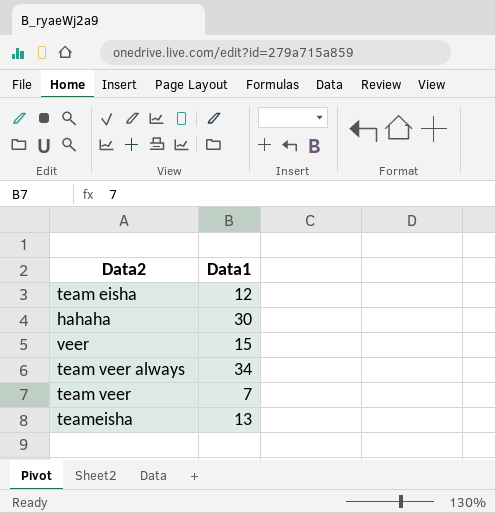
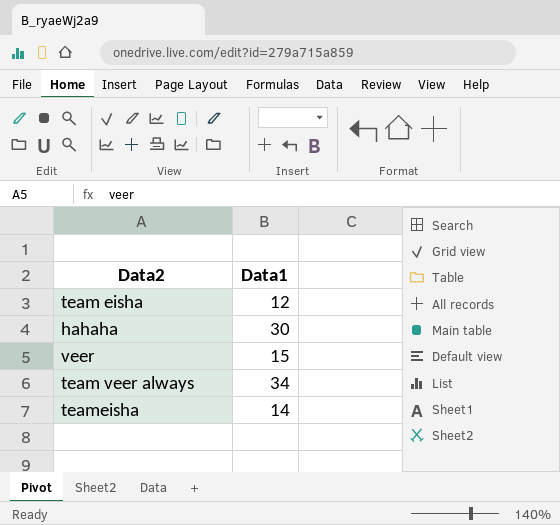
row team veer: 7 -> none
teameisha | Data1: 13 -> 14

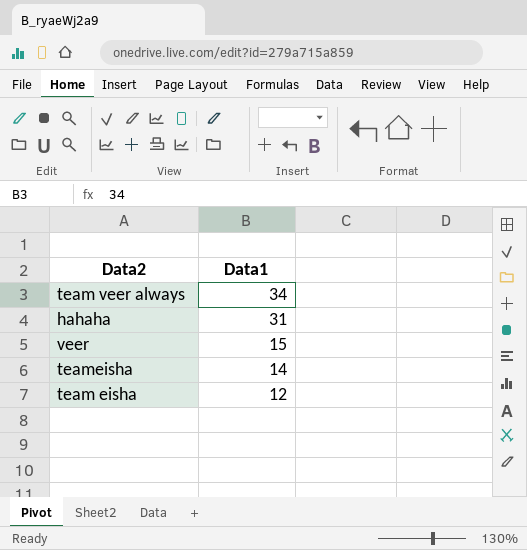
row order: none -> Data1 descending
hahaha | Data1: 30 -> 31

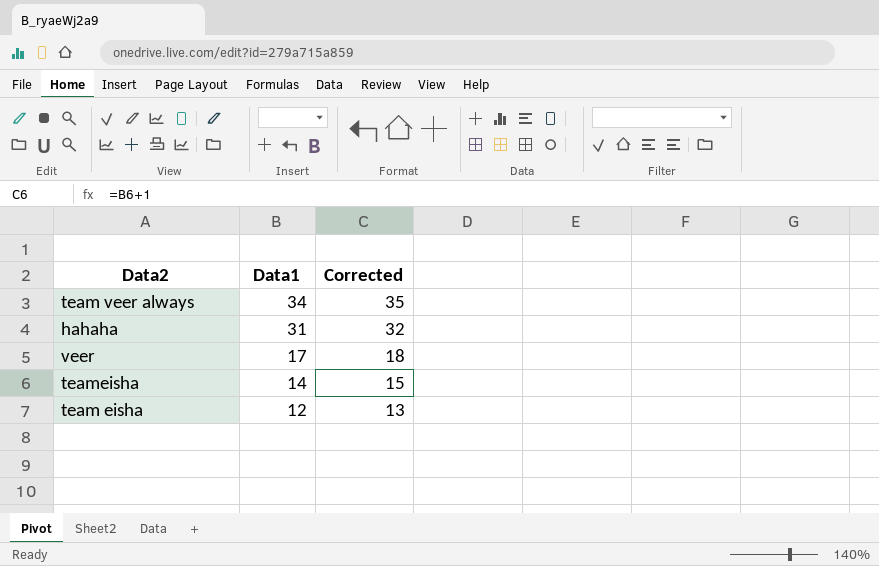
column Corrected | formula: none -> [Data1] + 1
veer | Data1: 15 -> 17

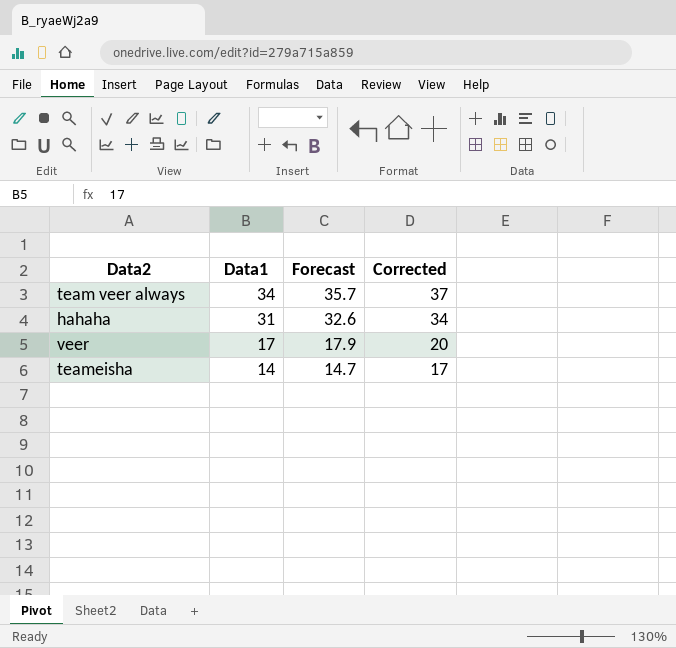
column Forecast | formula: none -> [Data1] * 1.05
column Corrected | formula: [Data1] + 1 -> [Data1] + 3
row team eisha: 12 | 13 -> none

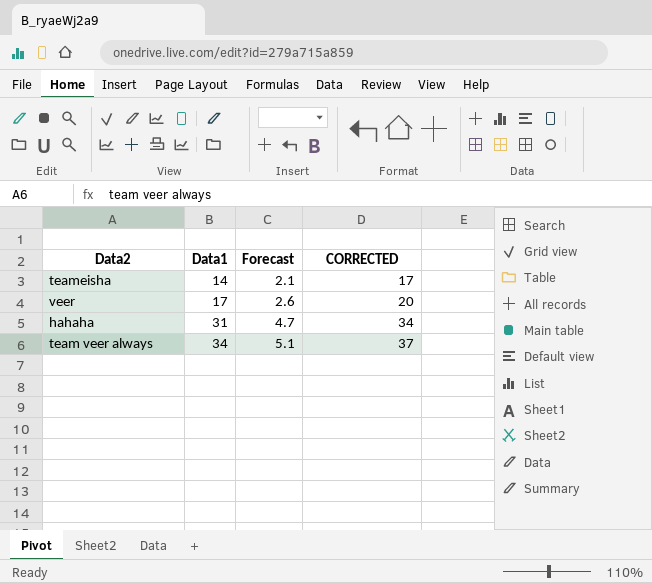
row order: Data1 descending -> Data1 ascending
column Forecast | formula: [Data1] * 1.05 -> [Data1] * 0.15
column name: Corrected -> CORRECTED

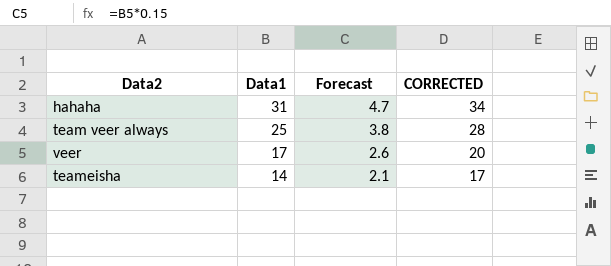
row order: Data1 ascending -> Data1 descending
team veer always | Data1: 34 -> 25
team veer always | Forecast: 5.1 -> 3.8
team veer always | CORRECTED: 37 -> 28

